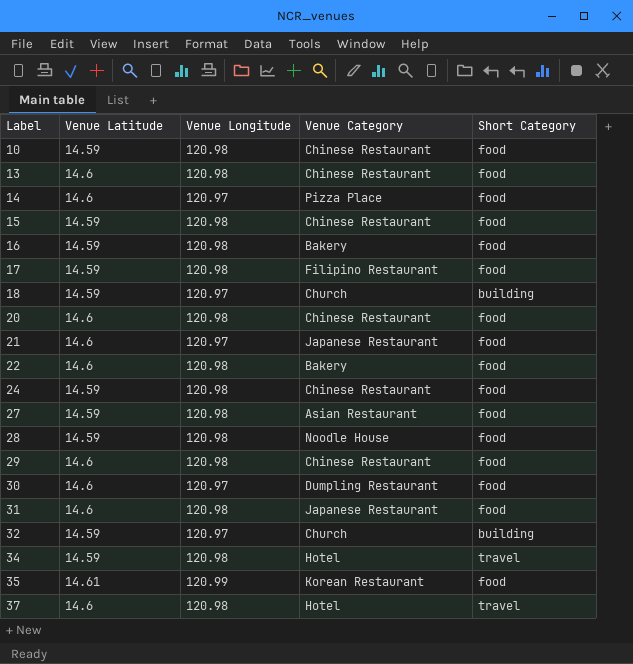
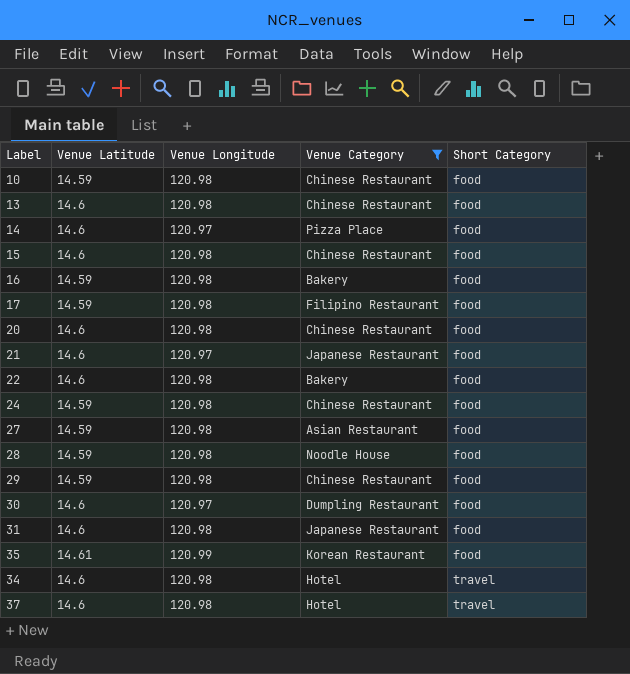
filter: none -> Venue Category != Church
row order: Label ascending -> Short Category ascending
15 | Venue Latitude: 14.59 -> 14.6
29 | Venue Latitude: 14.6 -> 14.59
34 | Venue Latitude: 14.59 -> 14.6

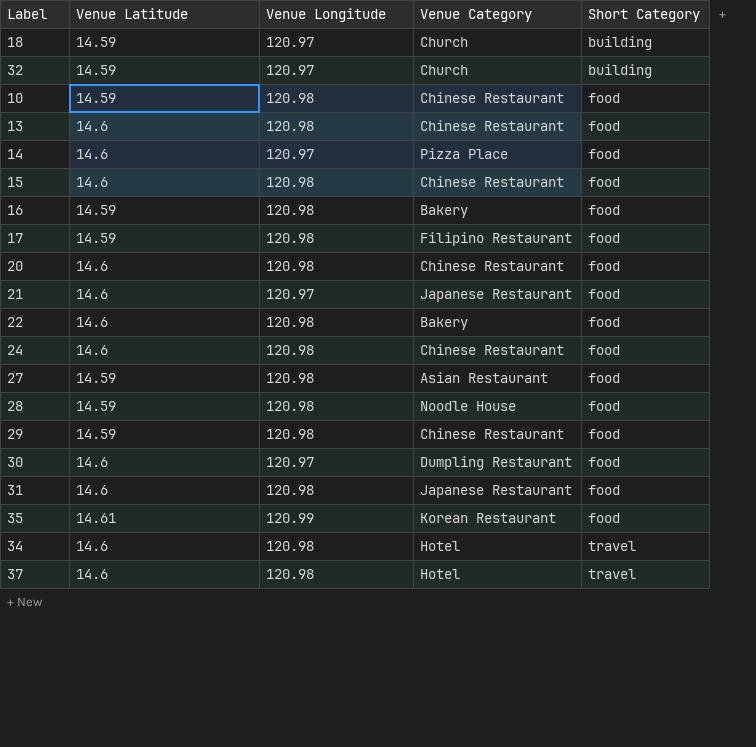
filter: Venue Category != Church -> none
24 | Venue Latitude: 14.59 -> 14.6

